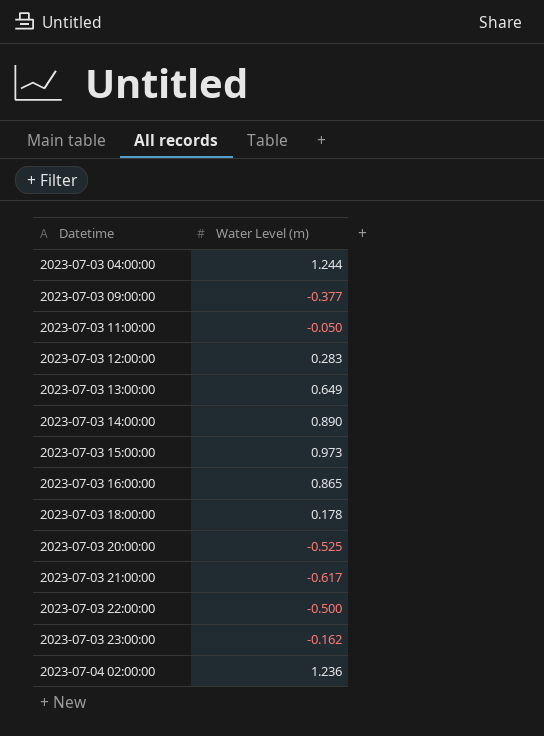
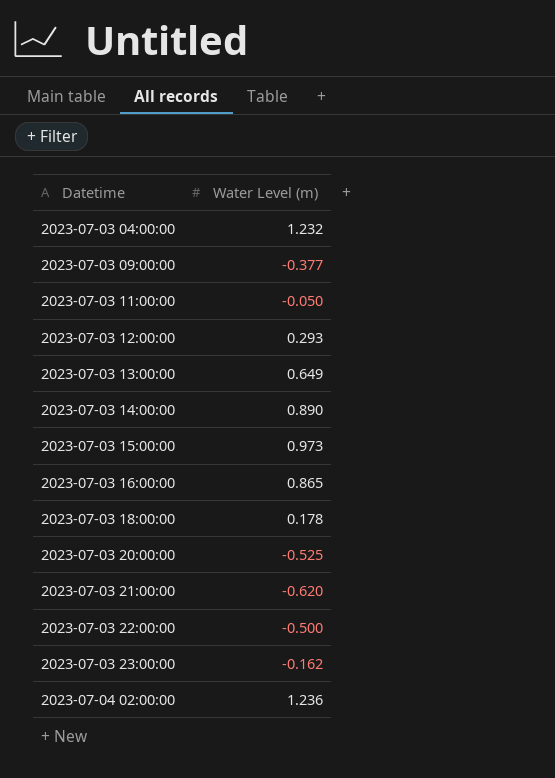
2023-07-03 04:00:00 | Water Level (m): 1.244 -> 1.232
2023-07-03 12:00:00 | Water Level (m): 0.283 -> 0.293
2023-07-03 21:00:00 | Water Level (m): -0.617 -> -0.620

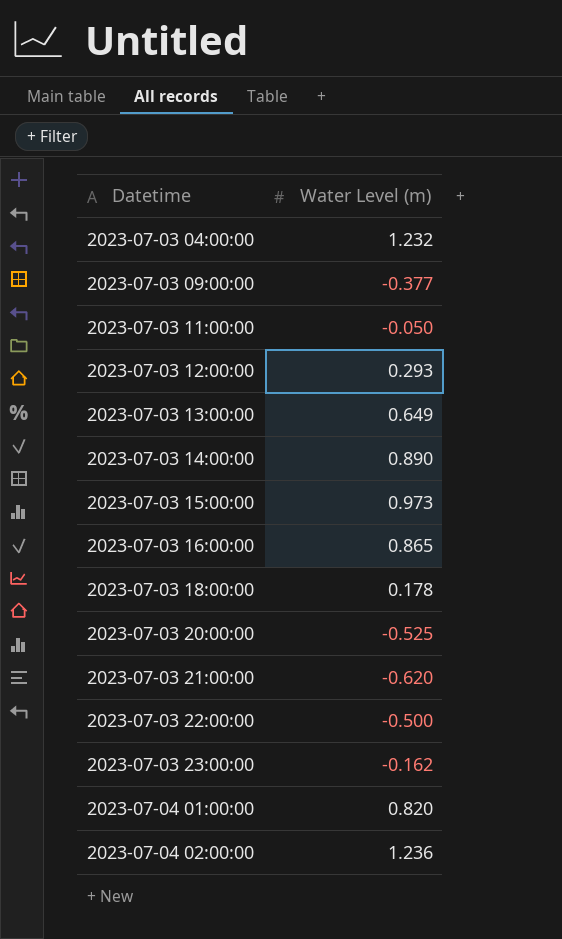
row 2023-07-04 01:00:00: none -> 0.820

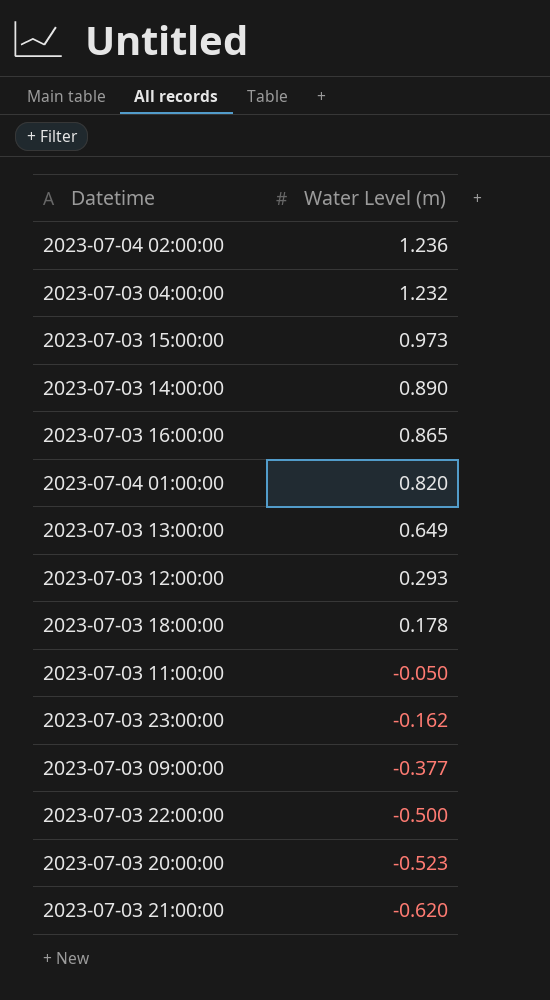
row order: Datetime ascending -> Water Level (m) descending
2023-07-03 20:00:00 | Water Level (m): -0.525 -> -0.523

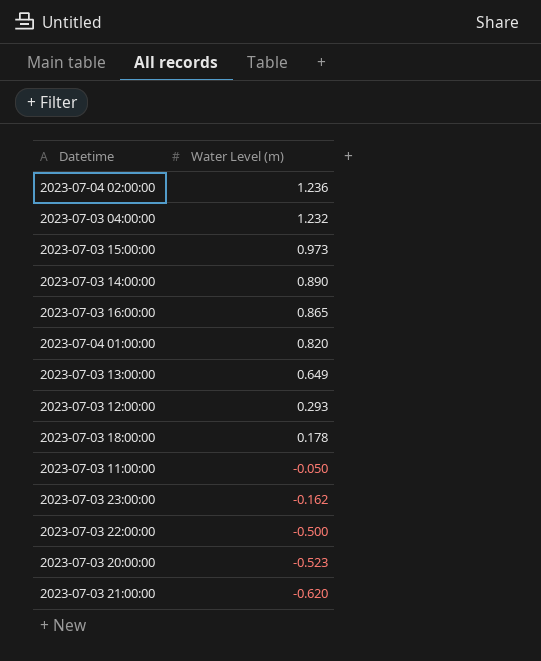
row 2023-07-03 09:00:00: -0.377 -> none

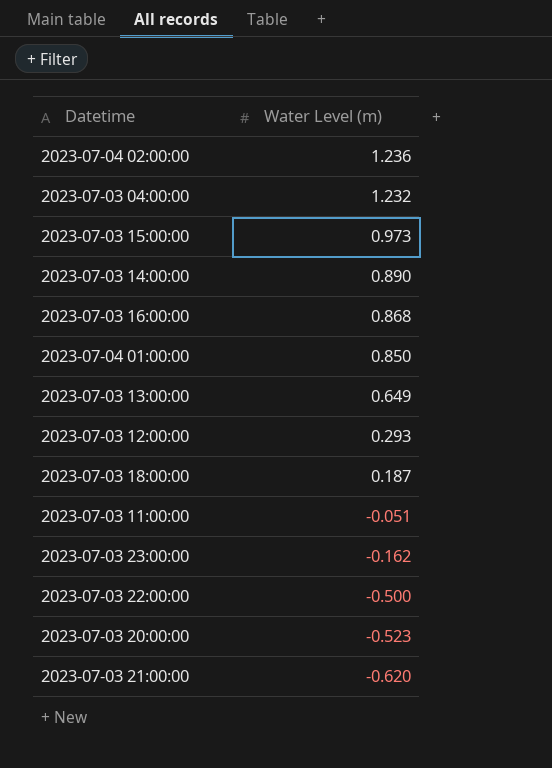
2023-07-03 16:00:00 | Water Level (m): 0.865 -> 0.868
2023-07-04 01:00:00 | Water Level (m): 0.820 -> 0.850
2023-07-03 18:00:00 | Water Level (m): 0.178 -> 0.187
2023-07-03 11:00:00 | Water Level (m): -0.050 -> -0.051

